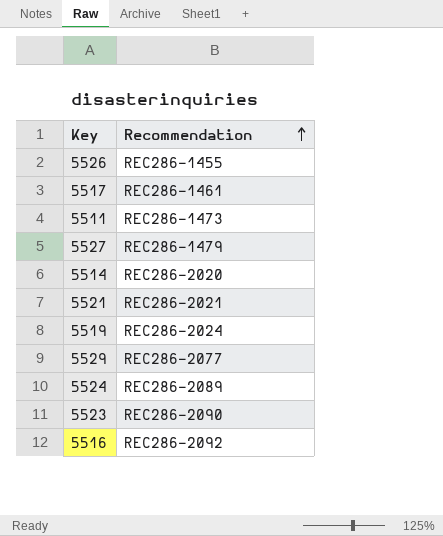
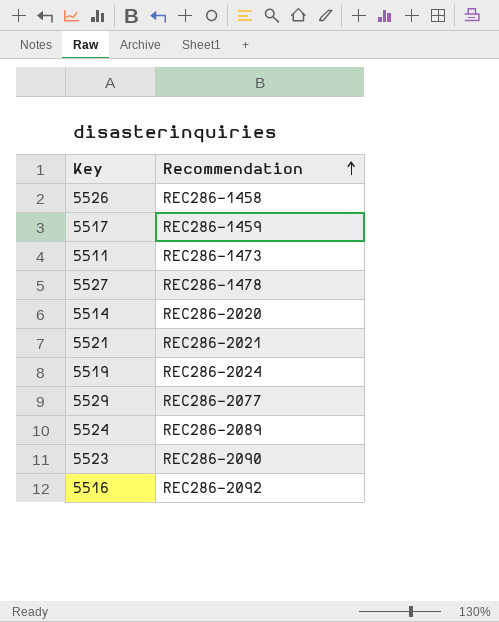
5526 | Recommendation: REC286-1455 -> REC286-1458
5517 | Recommendation: REC286-1461 -> REC286-1459
5527 | Recommendation: REC286-1479 -> REC286-1478

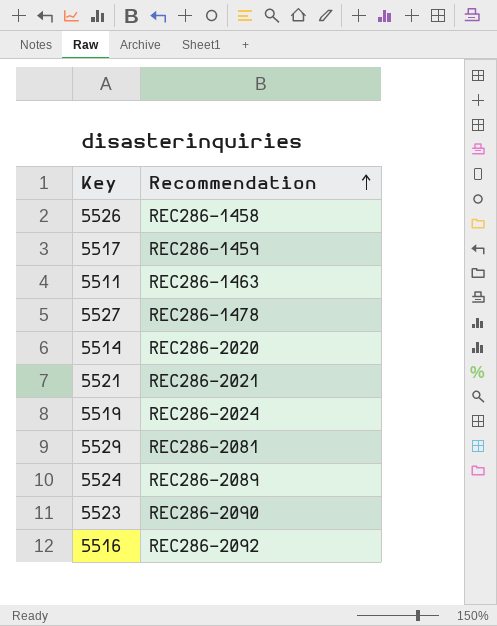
5511 | Recommendation: REC286-1473 -> REC286-1463
5529 | Recommendation: REC286-2077 -> REC286-2081

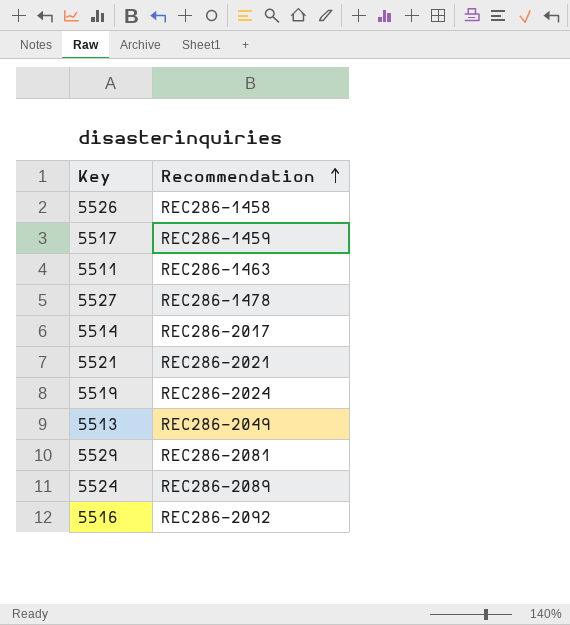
row 5523: REC286-2090 -> none
5514 | Recommendation: REC286-2020 -> REC286-2017
row 5513: none -> REC286-2049

